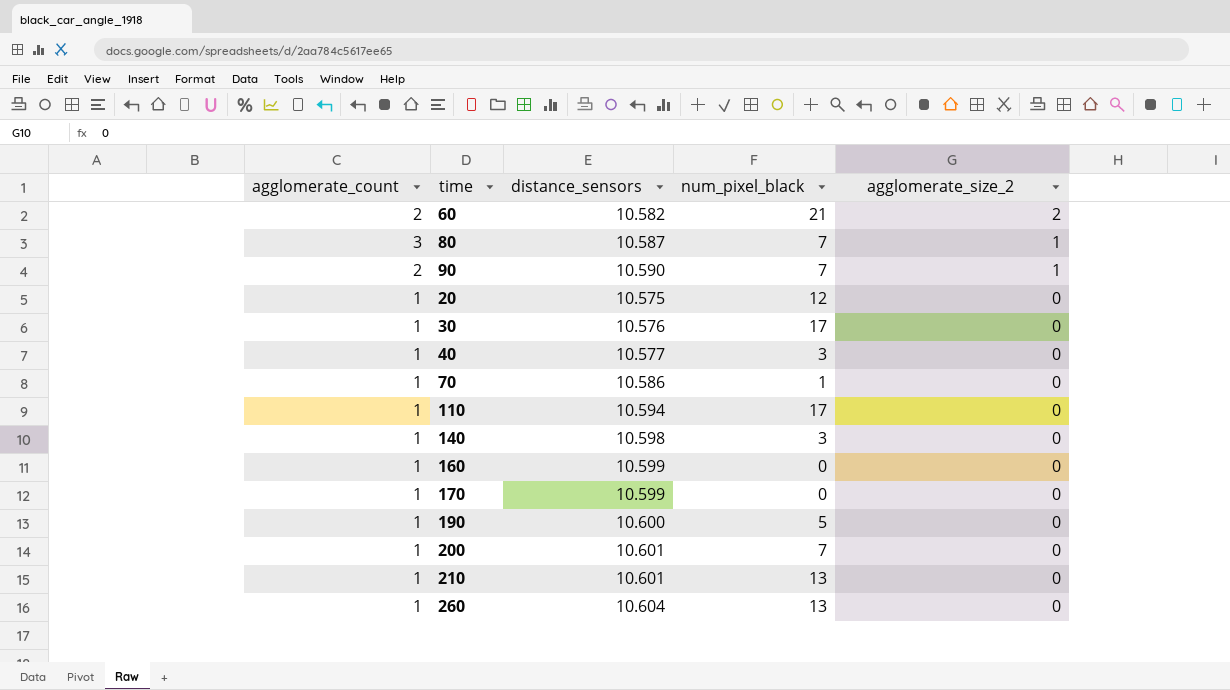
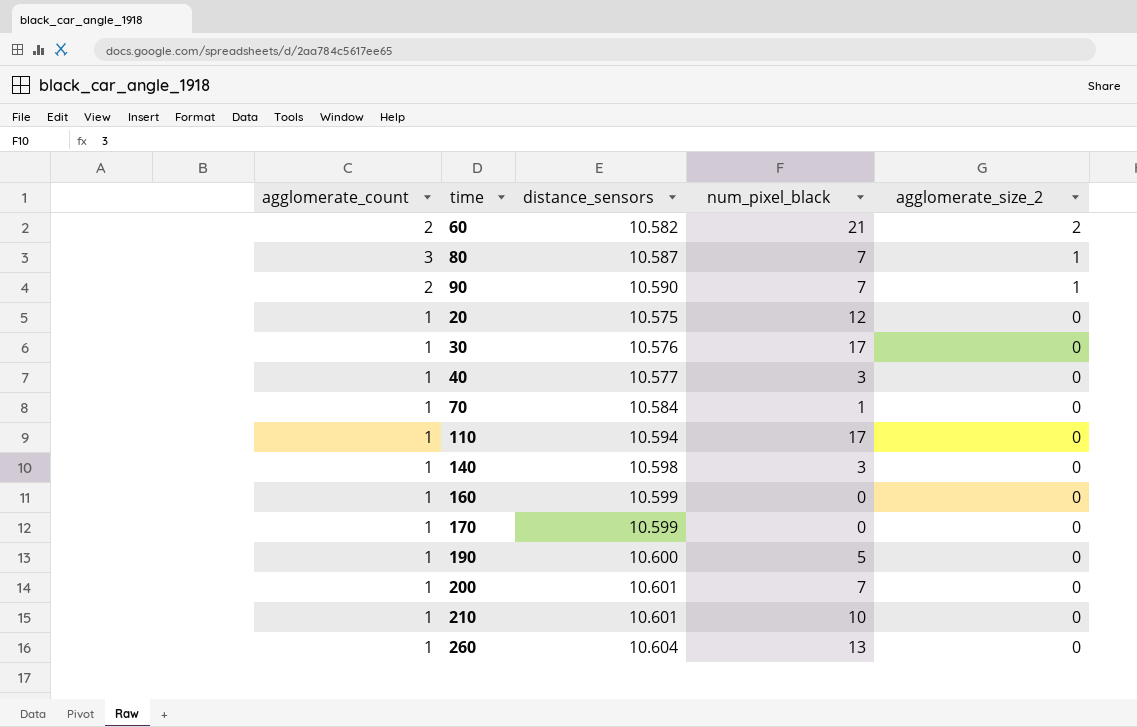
70 | distance_sensors: 10.586 -> 10.584
210 | num_pixel_black: 13 -> 10

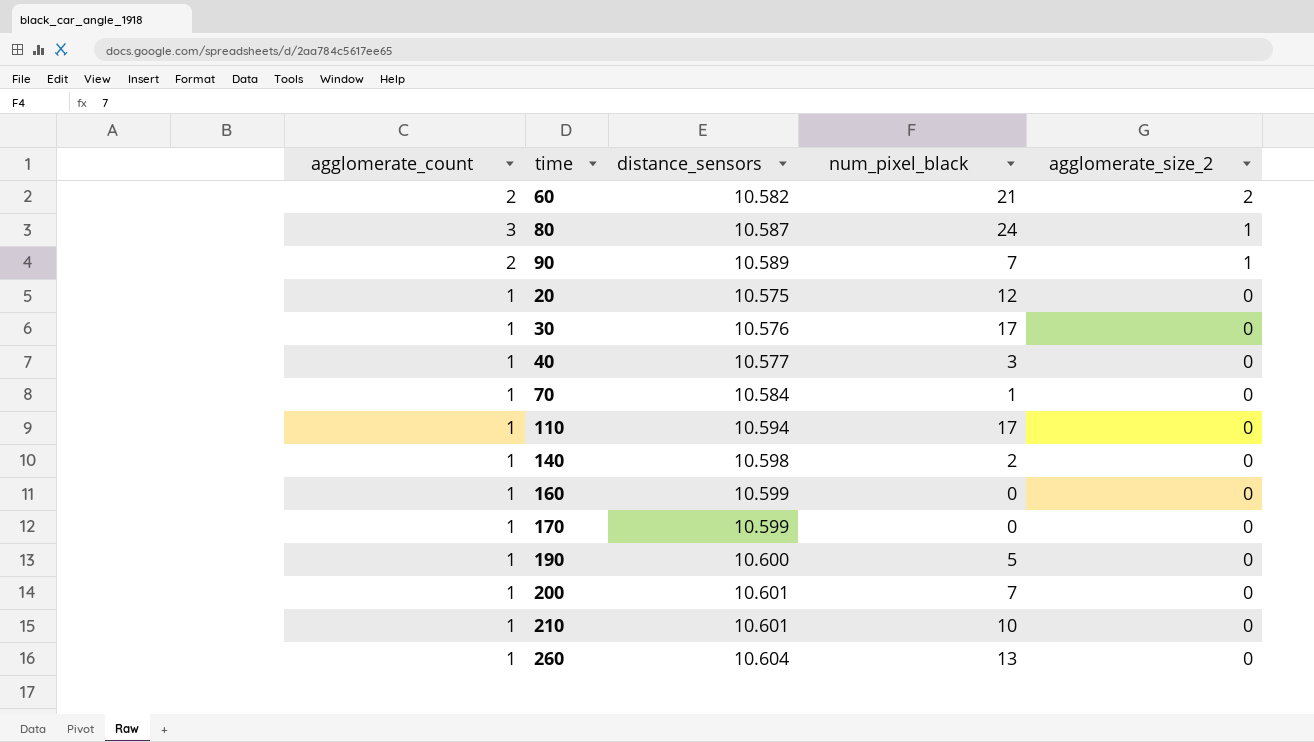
80 | num_pixel_black: 7 -> 24
90 | distance_sensors: 10.590 -> 10.589
140 | num_pixel_black: 3 -> 2

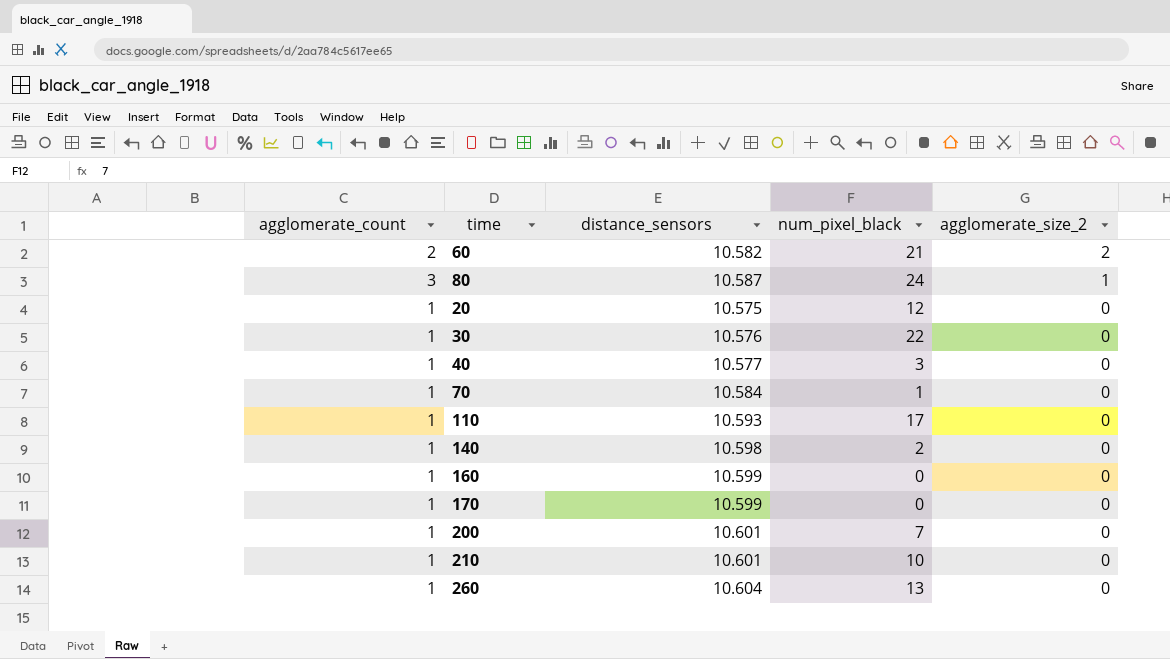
row 90: 2 | 10.589 | 7 | 1 -> none
row 190: 1 | 10.600 | 5 | 0 -> none
30 | num_pixel_black: 17 -> 22
110 | distance_sensors: 10.594 -> 10.593

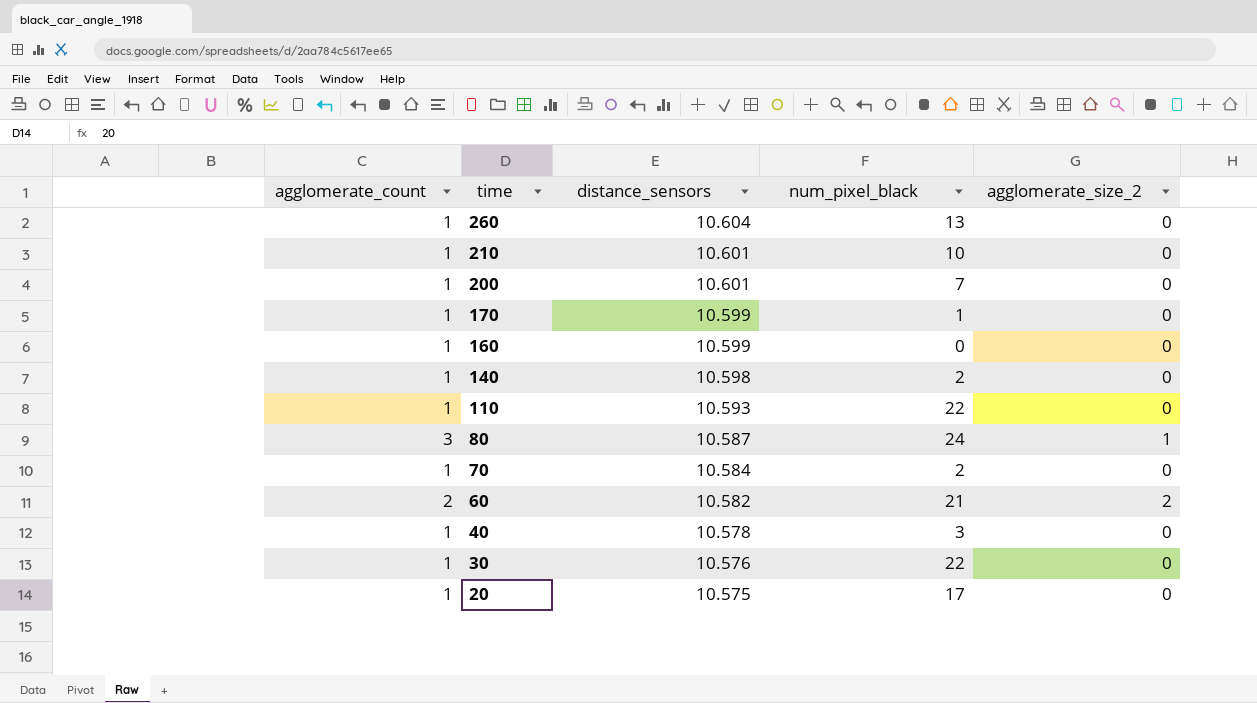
row order: agglomerate_size_2 descending -> time descending
170 | num_pixel_black: 0 -> 1
110 | num_pixel_black: 17 -> 22
70 | num_pixel_black: 1 -> 2
40 | distance_sensors: 10.577 -> 10.578
20 | num_pixel_black: 12 -> 17

